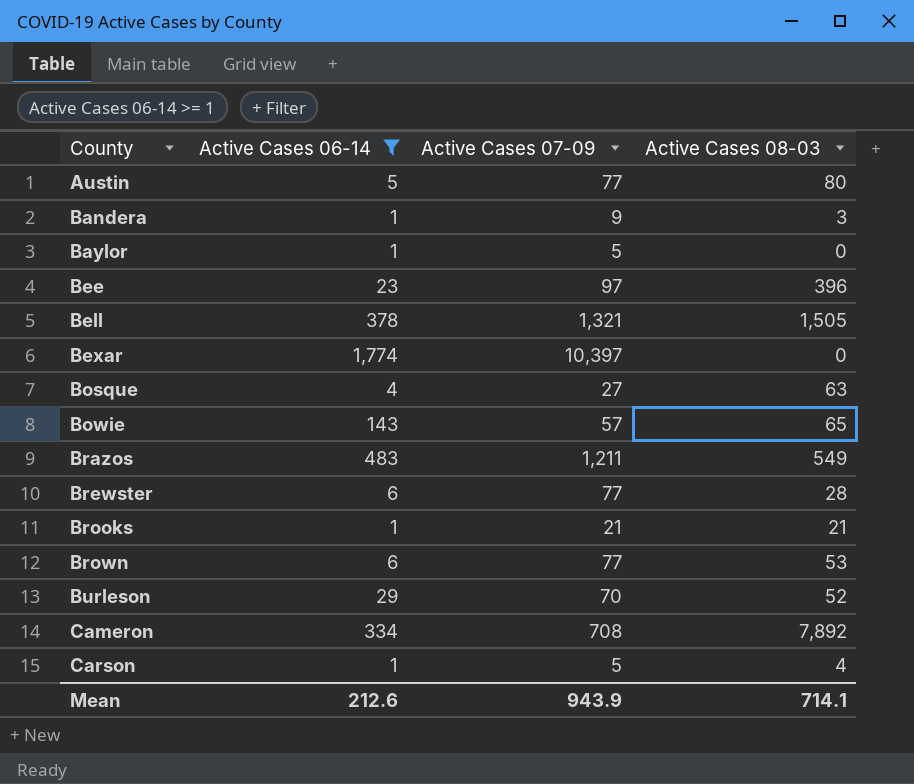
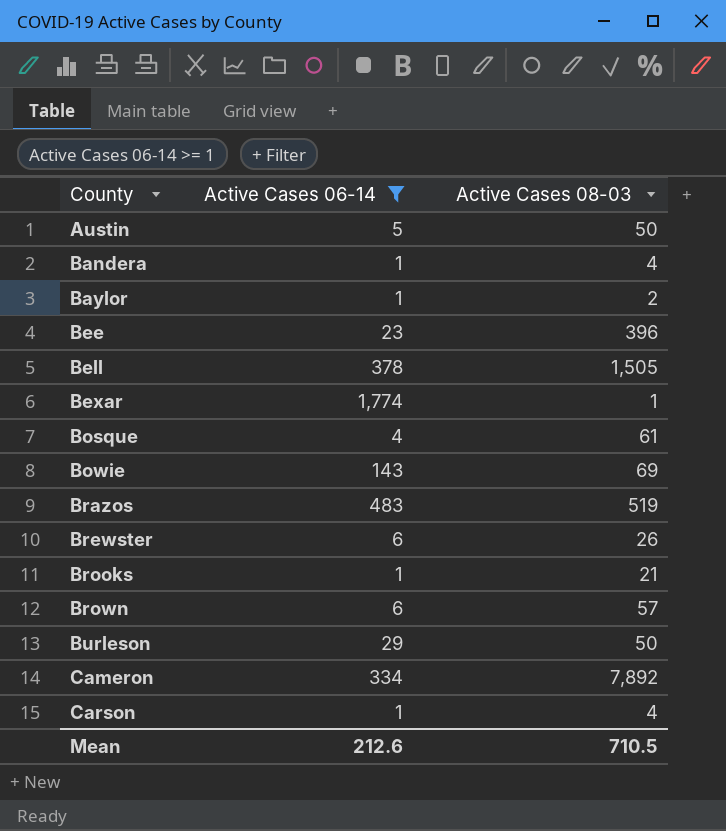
column Active Cases 07-09 | position: 3 -> none
Austin | Active Cases 08-03: 80 -> 50
Bandera | Active Cases 08-03: 3 -> 4
Baylor | Active Cases 08-03: 0 -> 2
Bexar | Active Cases 08-03: 0 -> 1
Bosque | Active Cases 08-03: 63 -> 61
Bowie | Active Cases 08-03: 65 -> 69
Brazos | Active Cases 08-03: 549 -> 519
Brewster | Active Cases 08-03: 28 -> 26
Brown | Active Cases 08-03: 53 -> 57
Burleson | Active Cases 08-03: 52 -> 50
Mean | Active Cases 08-03: 714.1 -> 710.5

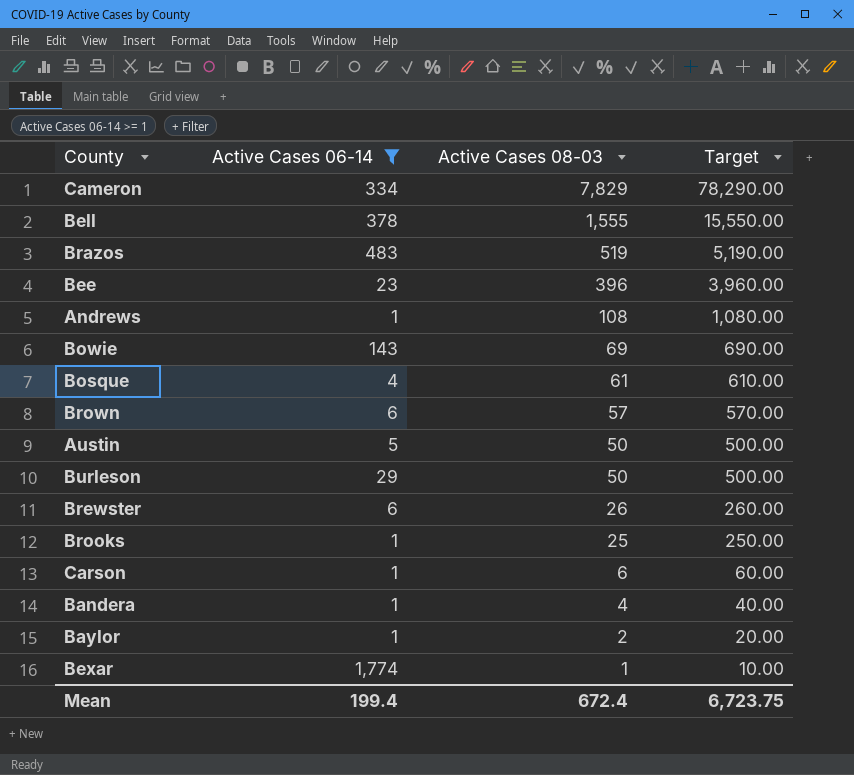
row order: County ascending -> Active Cases 08-03 descending
column Target | formula: none -> [Active Cases 08-03] * 10
Cameron | Active Cases 08-03: 7,892 -> 7,829
Bell | Active Cases 08-03: 1,505 -> 1,555
row Andrews: none -> 1 | 108 | 1,080.00
Brooks | Active Cases 08-03: 21 -> 25
Carson | Active Cases 08-03: 4 -> 6
Mean | Active Cases 06-14: 212.6 -> 199.4
Mean | Active Cases 08-03: 710.5 -> 672.4

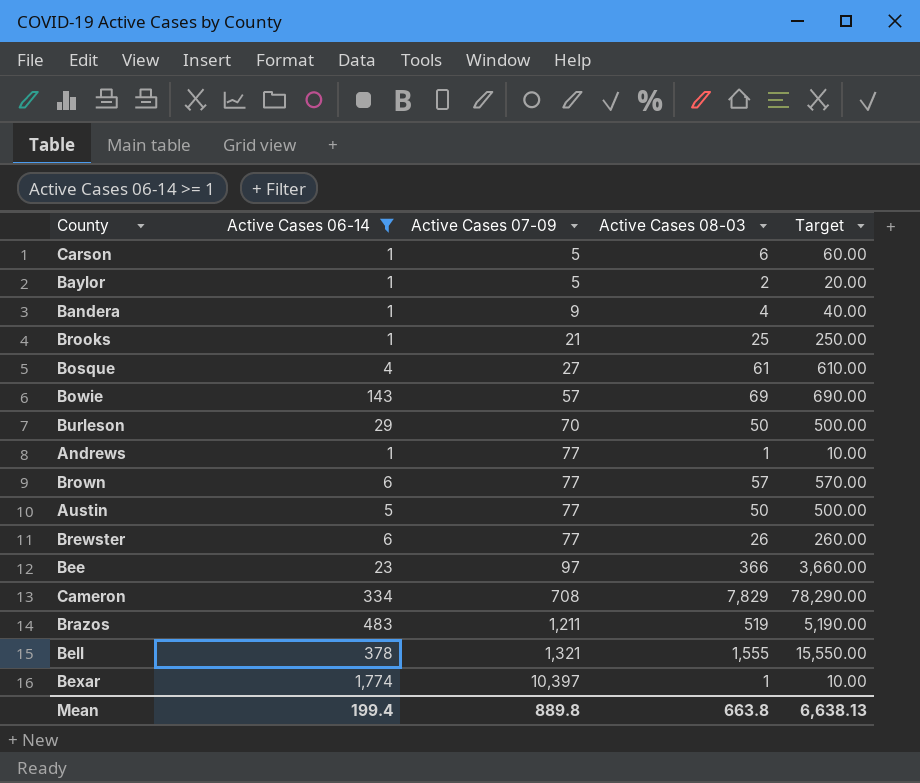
row order: Active Cases 08-03 descending -> Active Cases 07-09 ascending
column Active Cases 07-09 | position: none -> 3
Andrews | Active Cases 08-03: 108 -> 1
Andrews | Target: 1,080.00 -> 10.00
Bee | Active Cases 08-03: 396 -> 366
Bee | Target: 3,960.00 -> 3,660.00
Mean | Active Cases 08-03: 672.4 -> 663.8
Mean | Target: 6,723.75 -> 6,638.13

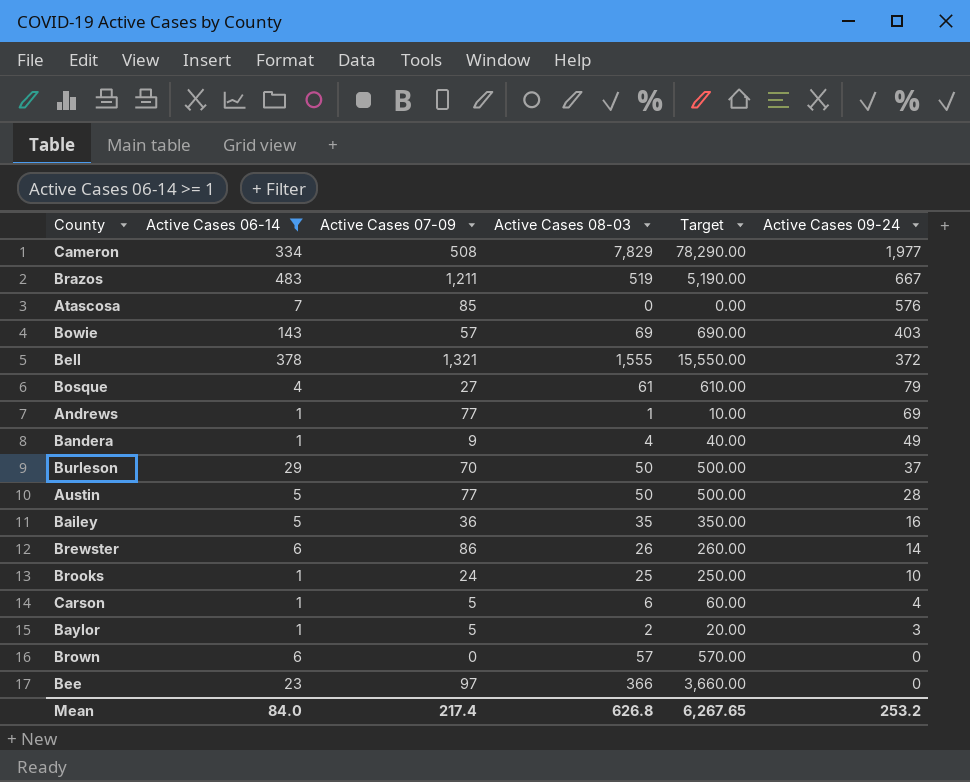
row order: Active Cases 07-09 ascending -> Active Cases 09-24 descending
column Active Cases 09-24 | position: none -> 6
row Bexar: 1,774 | 10,397 | 1 | 10.00 -> none
Cameron | Active Cases 07-09: 708 -> 508
row Atascosa: none -> 7 | 85 | 0 | 0.00 | 576
row Bailey: none -> 5 | 36 | 35 | 350.00 | 16
Brewster | Active Cases 07-09: 77 -> 86
Brooks | Active Cases 07-09: 21 -> 24
Brown | Active Cases 07-09: 77 -> 0
Mean | Active Cases 06-14: 199.4 -> 84.0
Mean | Active Cases 07-09: 889.8 -> 217.4
Mean | Active Cases 08-03: 663.8 -> 626.8
Mean | Target: 6,638.13 -> 6,267.65

